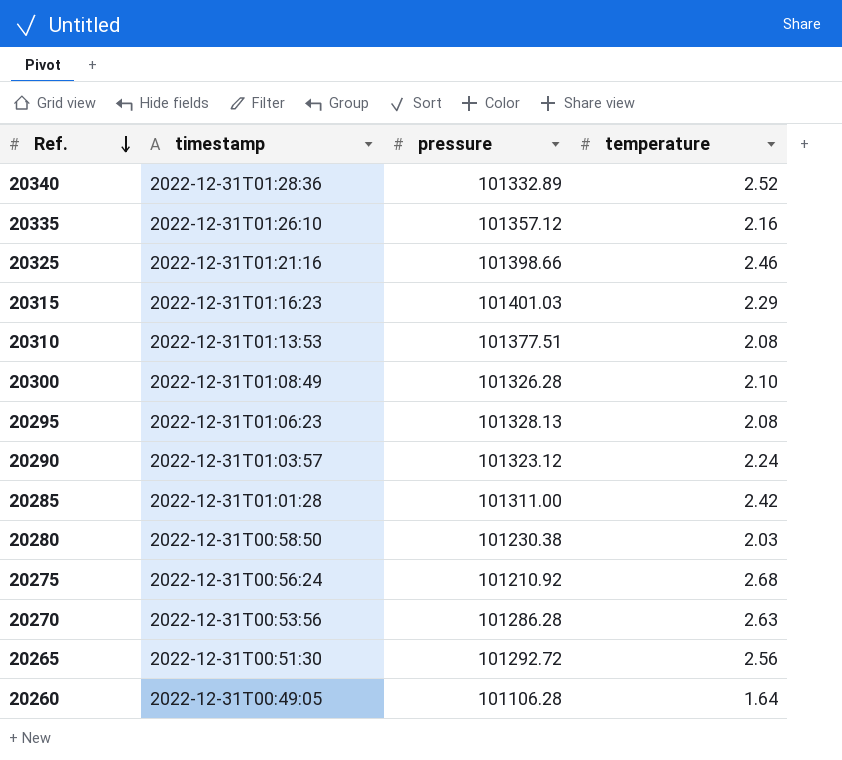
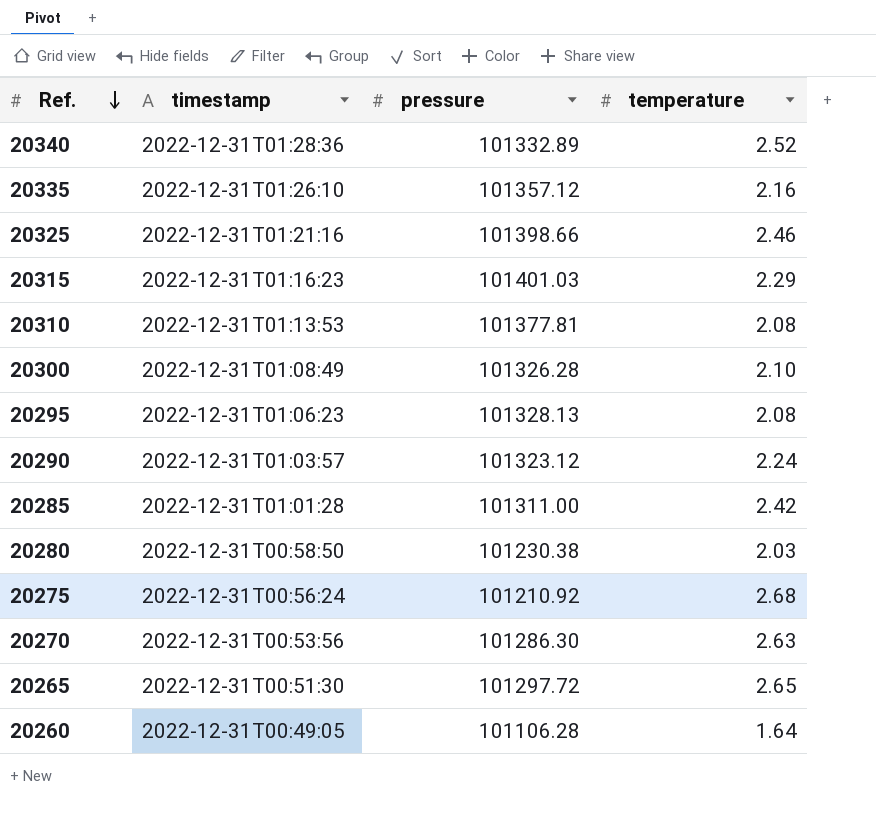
20310 | pressure: 101377.51 -> 101377.81
20270 | pressure: 101286.28 -> 101286.30
20265 | pressure: 101292.72 -> 101297.72
20265 | temperature: 2.56 -> 2.65

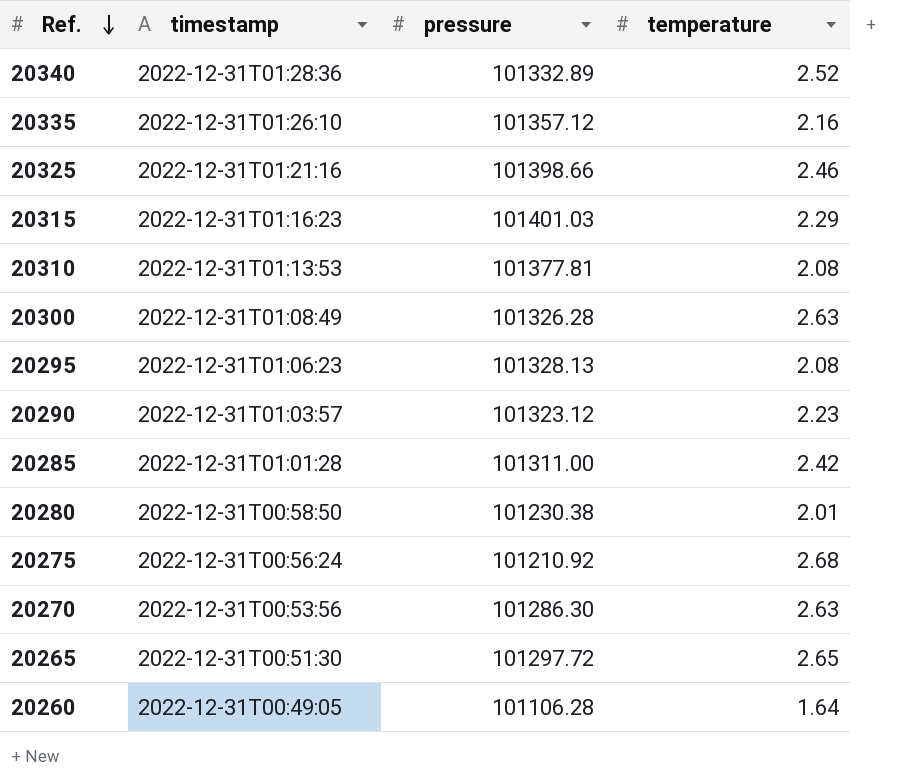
20300 | temperature: 2.10 -> 2.63
20290 | temperature: 2.24 -> 2.23
20280 | temperature: 2.03 -> 2.01

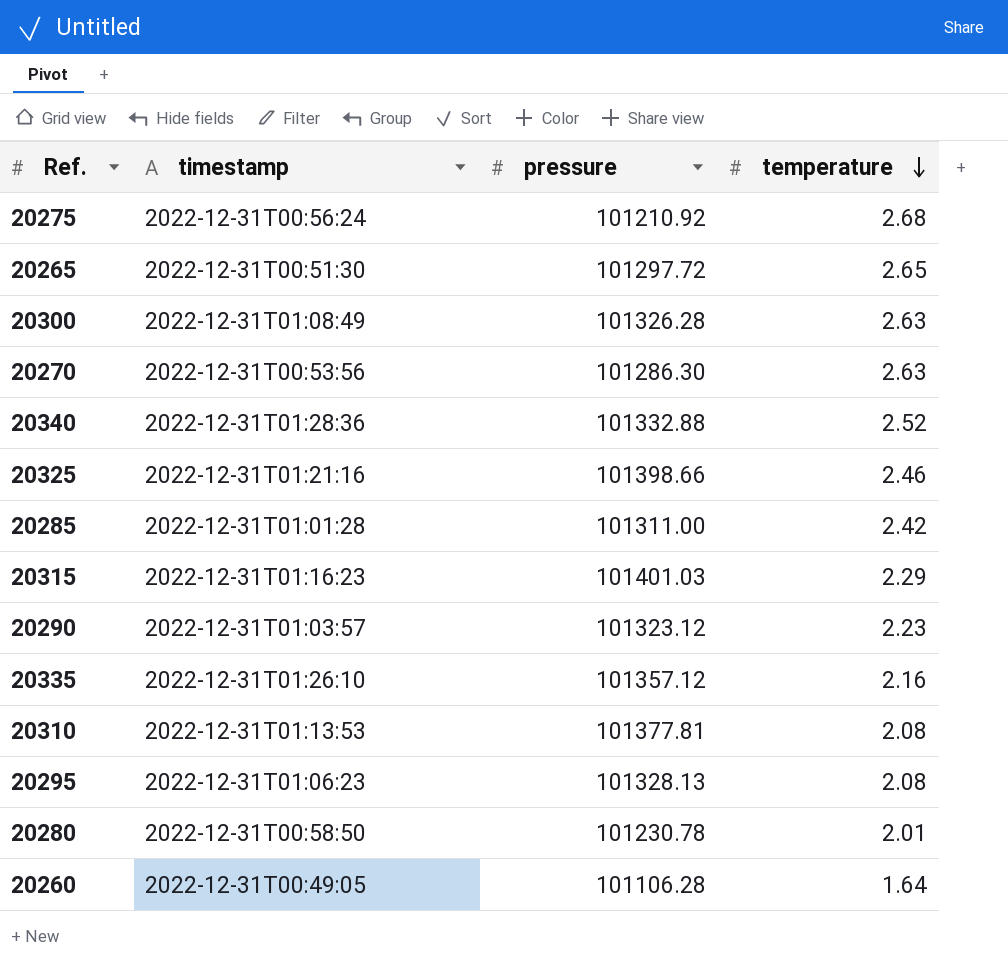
row order: Ref. descending -> temperature descending
20340 | pressure: 101332.89 -> 101332.88
20280 | pressure: 101230.38 -> 101230.78

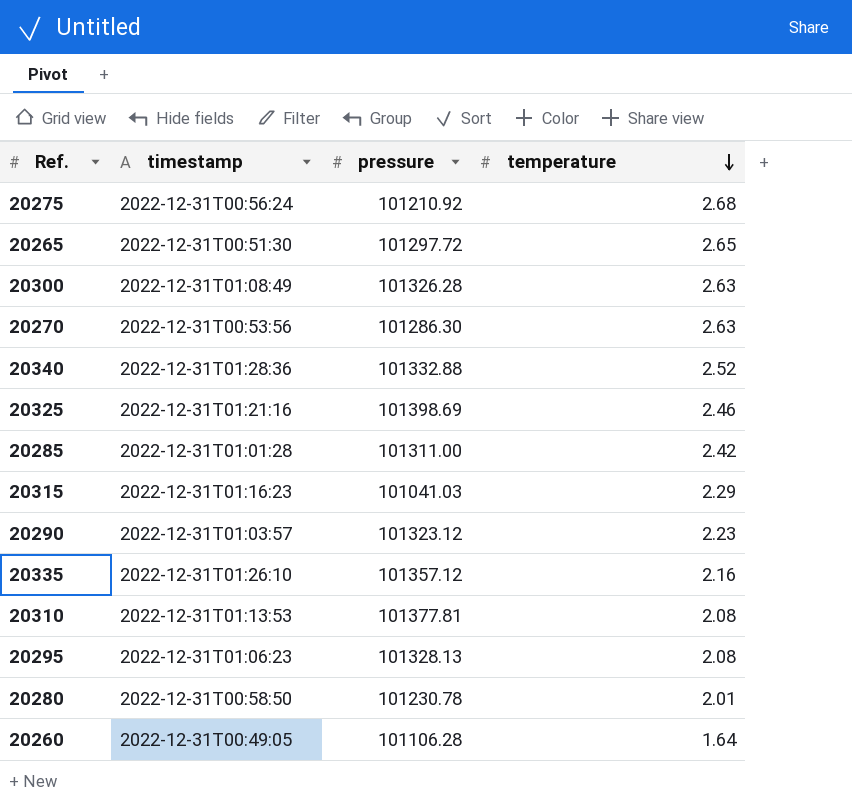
20325 | pressure: 101398.66 -> 101398.69
20315 | pressure: 101401.03 -> 101041.03

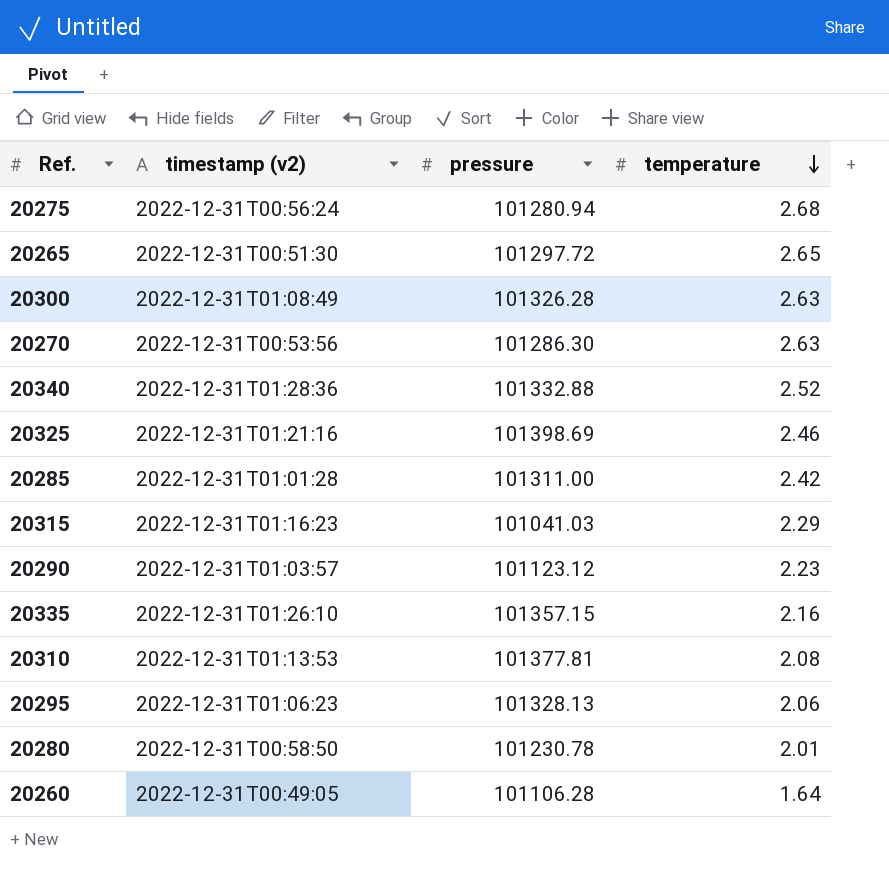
column name: timestamp -> timestamp (v2)
20275 | pressure: 101210.92 -> 101280.94
20290 | pressure: 101323.12 -> 101123.12
20335 | pressure: 101357.12 -> 101357.15
20295 | temperature: 2.08 -> 2.06

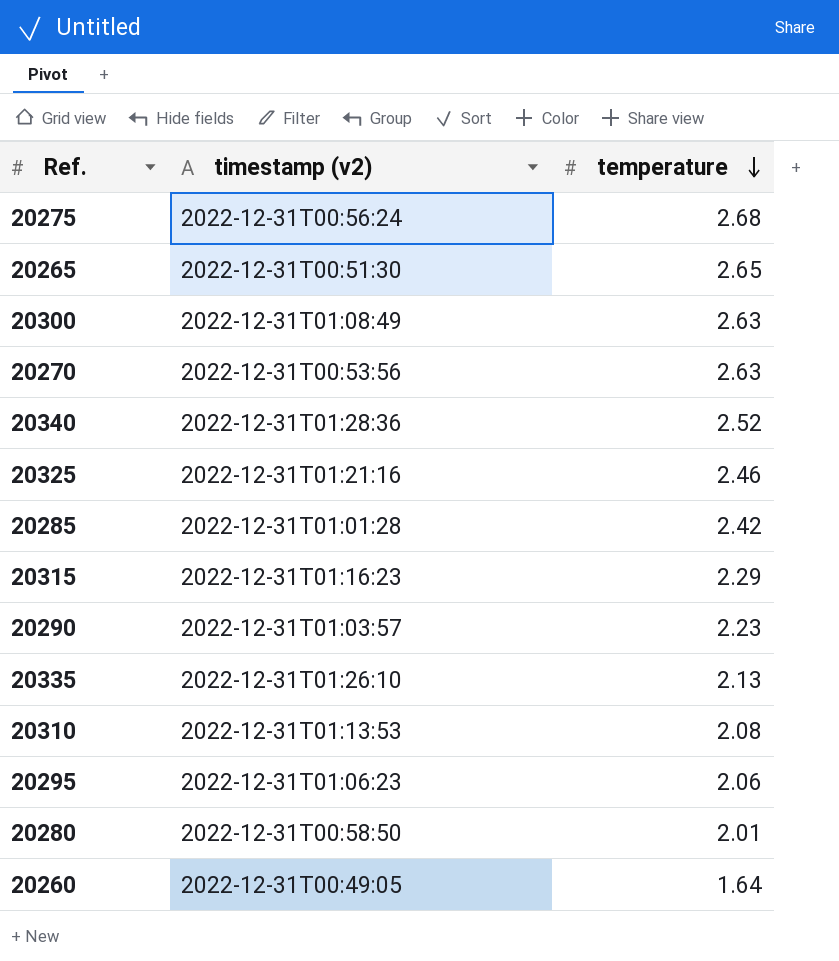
column pressure | position: 3 -> none
20335 | temperature: 2.16 -> 2.13

